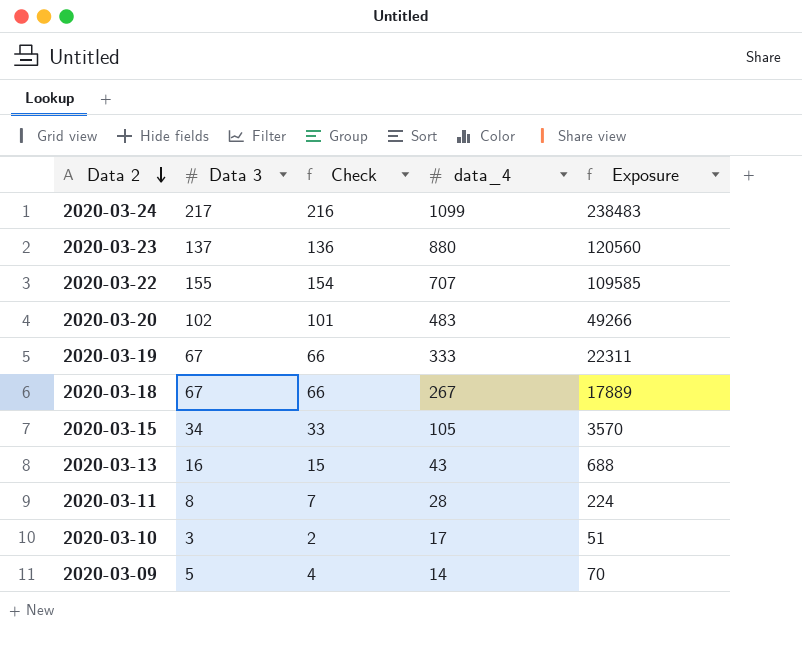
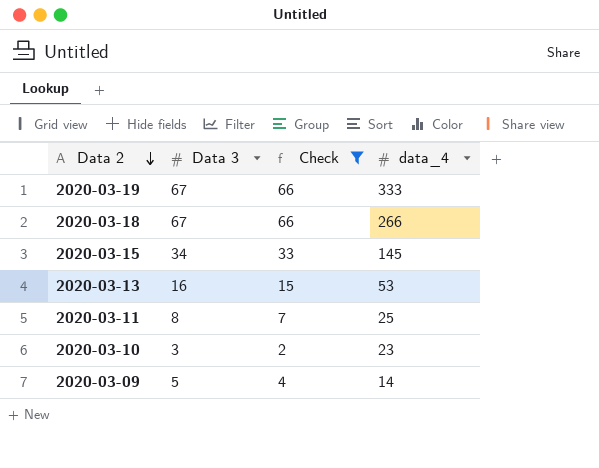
filter: none -> Check <= 66
column Exposure | formula: [Data 3] * [data_4] -> none
2020-03-18 | data_4: 267 -> 266
2020-03-15 | data_4: 105 -> 145
2020-03-13 | data_4: 43 -> 53
2020-03-11 | data_4: 28 -> 25
2020-03-10 | data_4: 17 -> 23

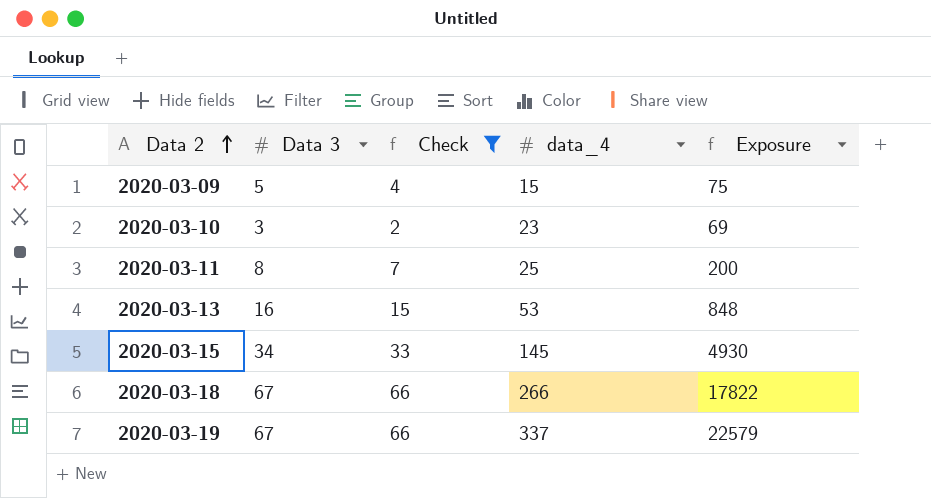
row order: Data 2 descending -> Data 2 ascending
column Exposure | formula: none -> [Data 3] * [data_4]
2020-03-09 | data_4: 14 -> 15
2020-03-19 | data_4: 333 -> 337

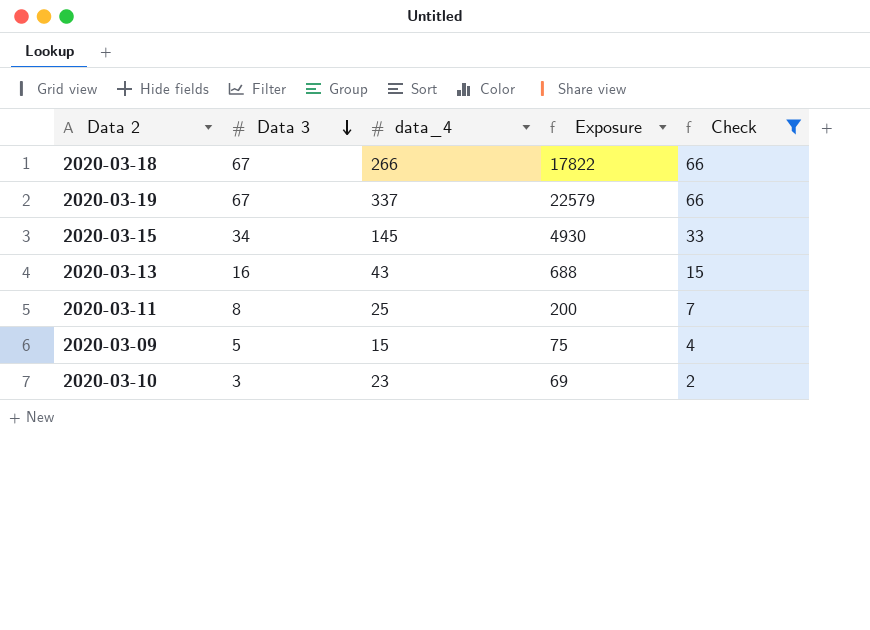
row order: Data 2 ascending -> Data 3 descending
column Check | position: 3 -> 5
2020-03-13 | data_4: 53 -> 43
2020-03-13 | Exposure: 848 -> 688

